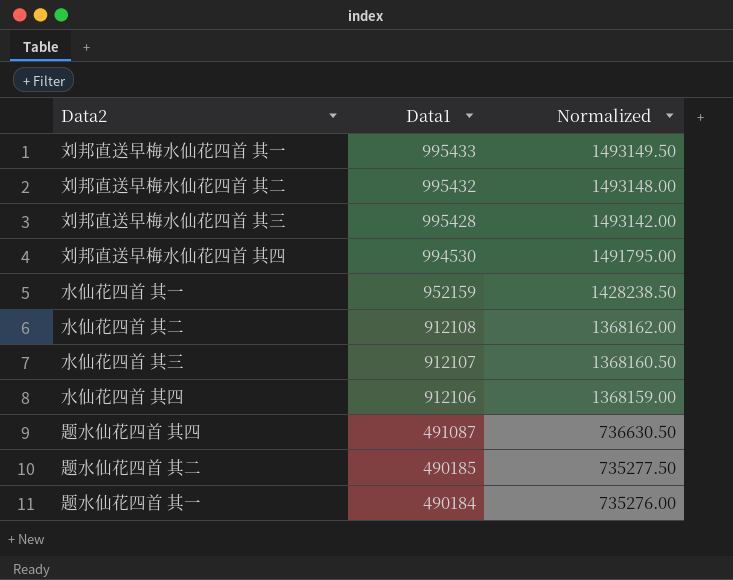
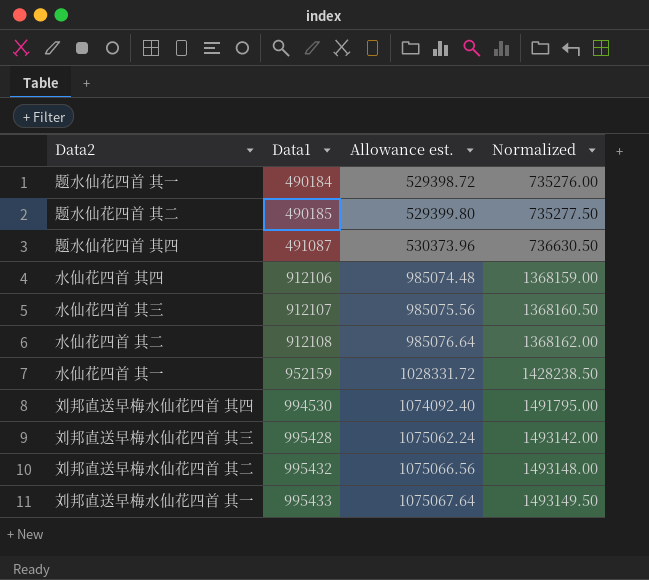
row order: Data1 descending -> Data1 ascending
column Allowance est. | formula: none -> [Data1] * 1.08

